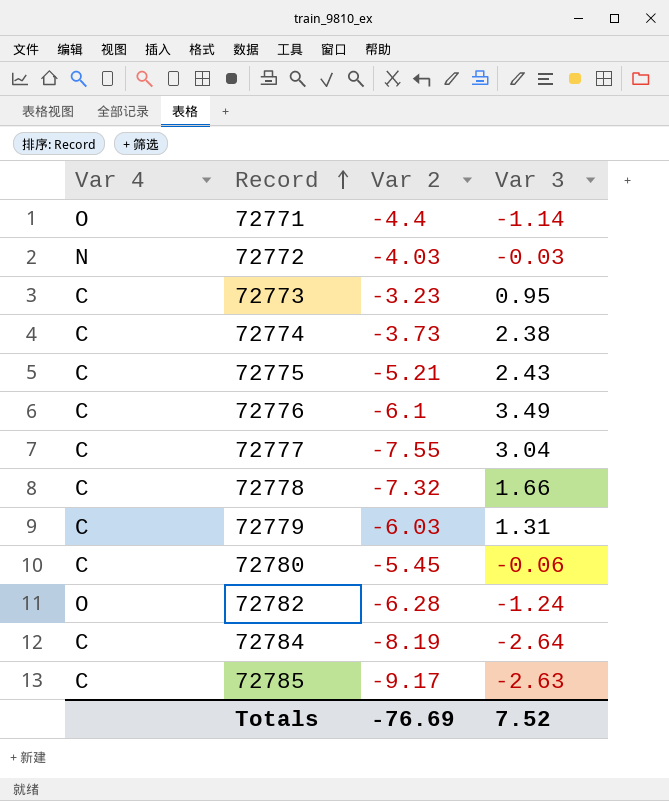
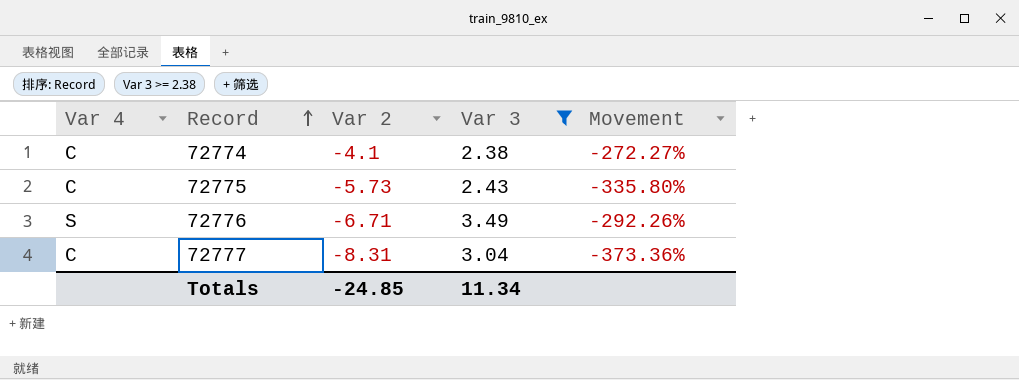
filter: none -> Var 3 >= 2.38
column Movement | formula: none -> ([Var 2] - [Var 3]) / [Var 3]
72774 | Var 2: -3.73 -> -4.1
72775 | Var 2: -5.21 -> -5.73
72776 | Var 4: C -> S
72776 | Var 2: -6.1 -> -6.71
72777 | Var 2: -7.55 -> -8.31
Totals | Var 2: -76.69 -> -24.85
Totals | Var 3: 7.52 -> 11.34

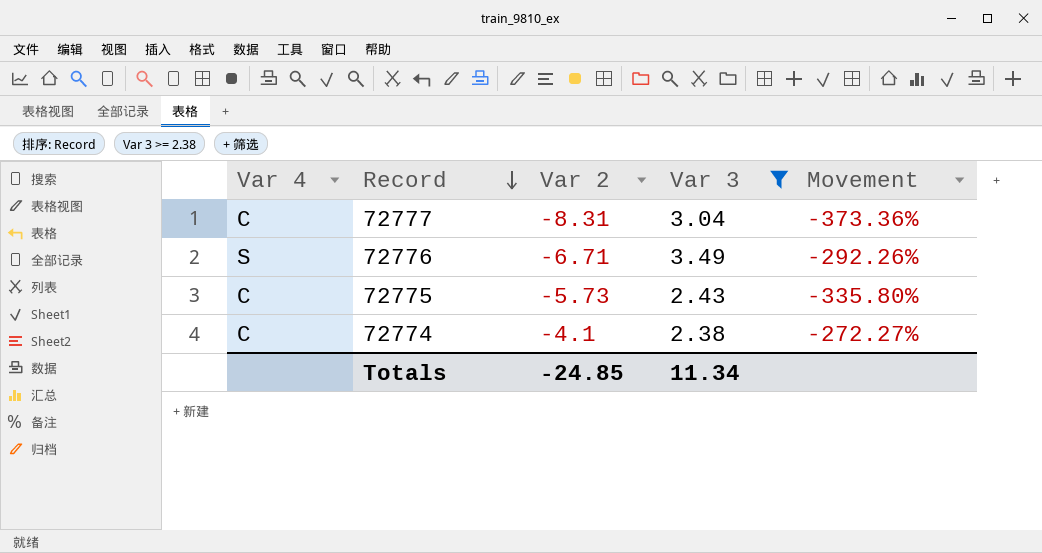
row order: Record ascending -> Record descending

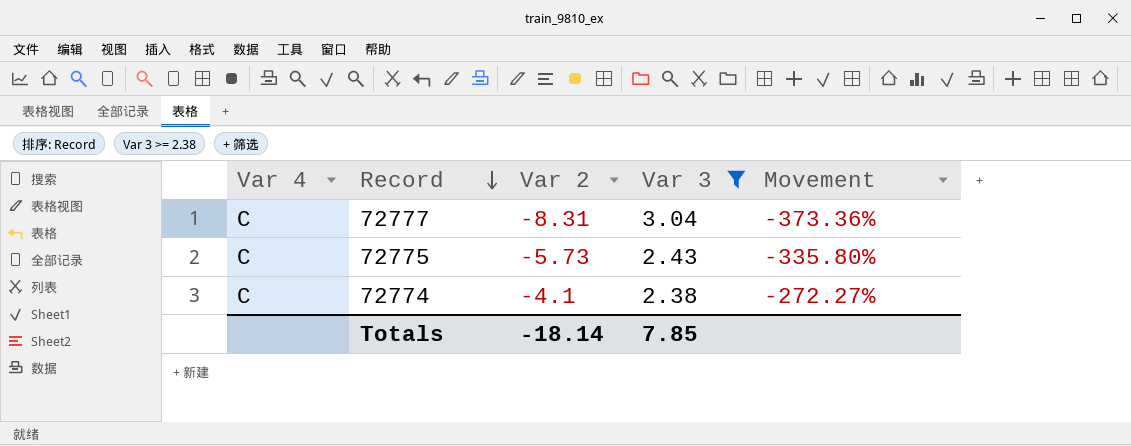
row 72776: S | -6.71 | 3.49 | -292.26% -> none
Totals | Var 2: -24.85 -> -18.14
Totals | Var 3: 11.34 -> 7.85

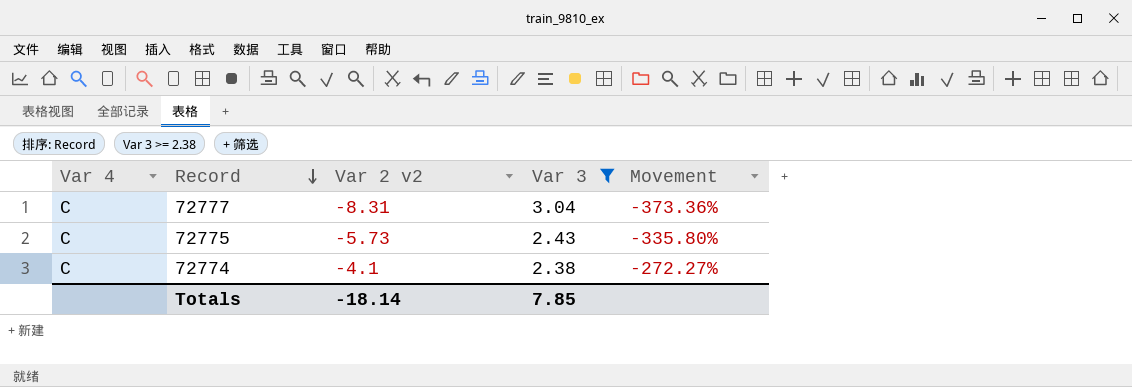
column name: Var 2 -> Var 2 v2

